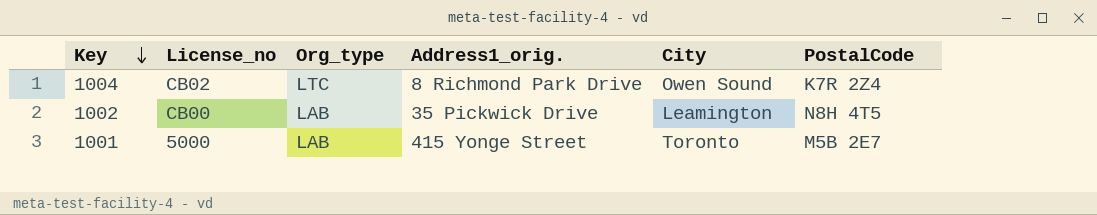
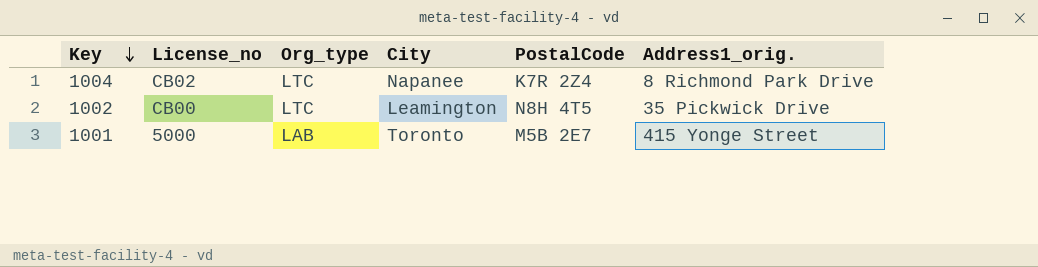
column Address1_orig. | position: 4 -> 6
1004 | City: Owen Sound -> Napanee
1002 | Org_type: LAB -> LTC

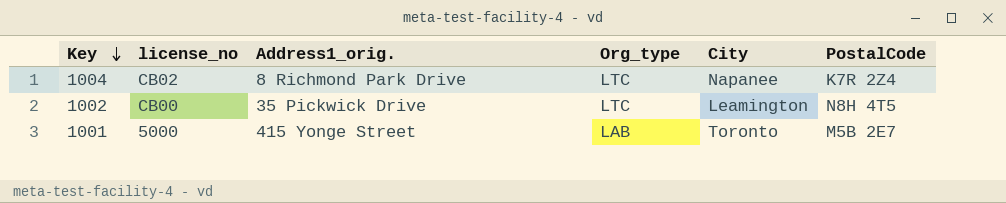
column name: License_no -> license_no
column Address1_orig. | position: 6 -> 3

